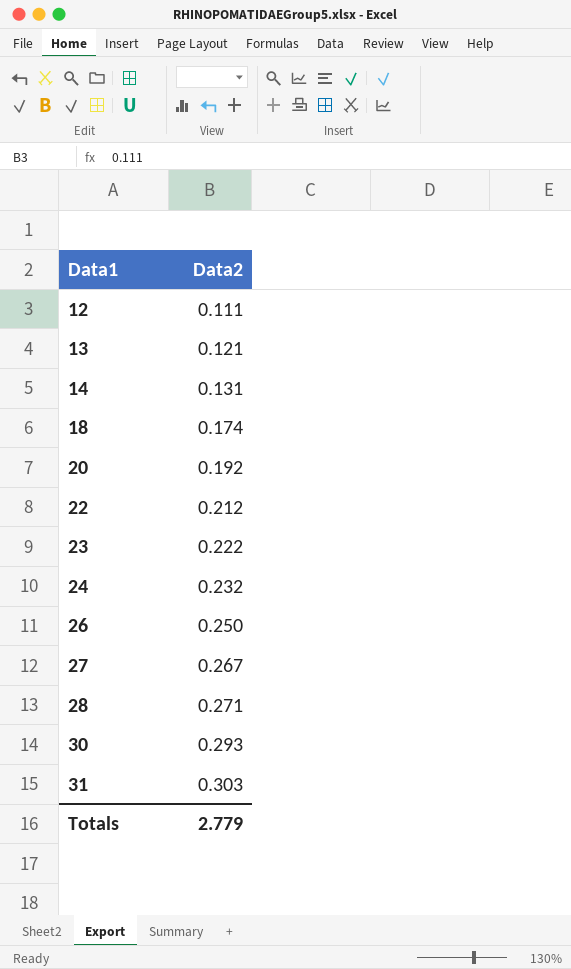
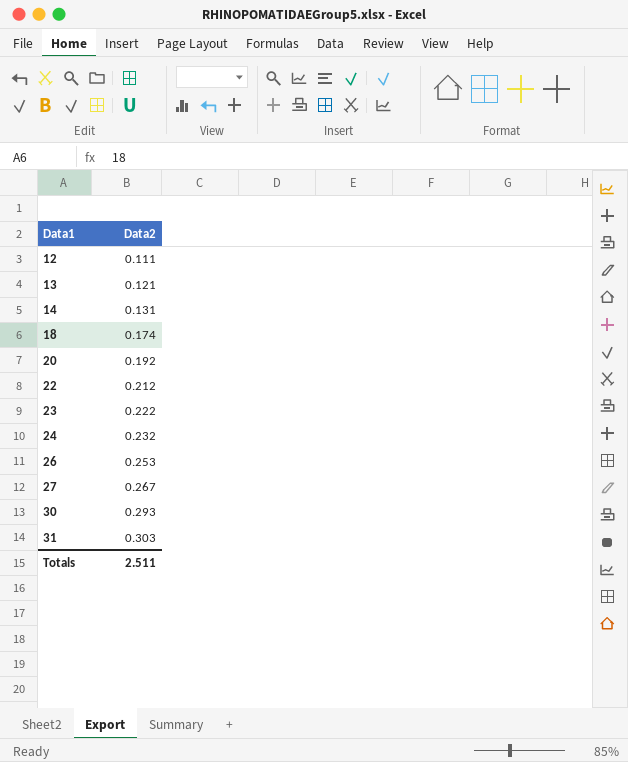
row 28: 0.271 -> none
26 | Data2: 0.250 -> 0.253
Totals | Data2: 2.779 -> 2.511

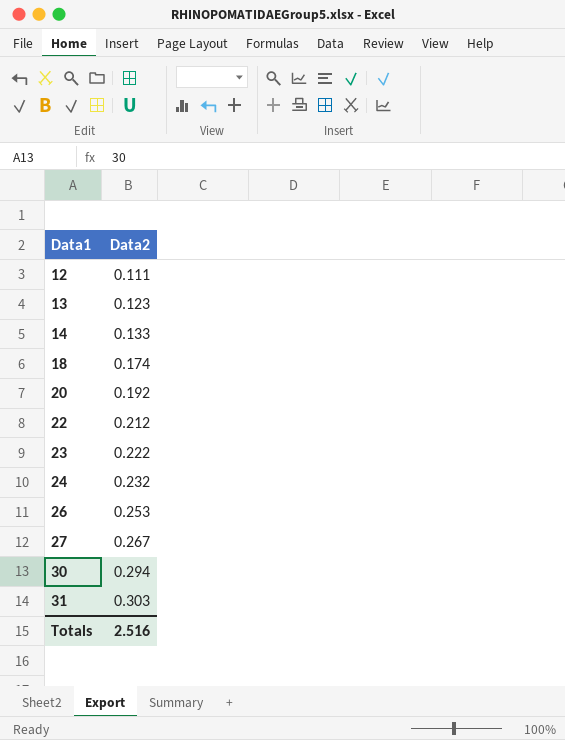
13 | Data2: 0.121 -> 0.123
14 | Data2: 0.131 -> 0.133
30 | Data2: 0.293 -> 0.294
Totals | Data2: 2.511 -> 2.516

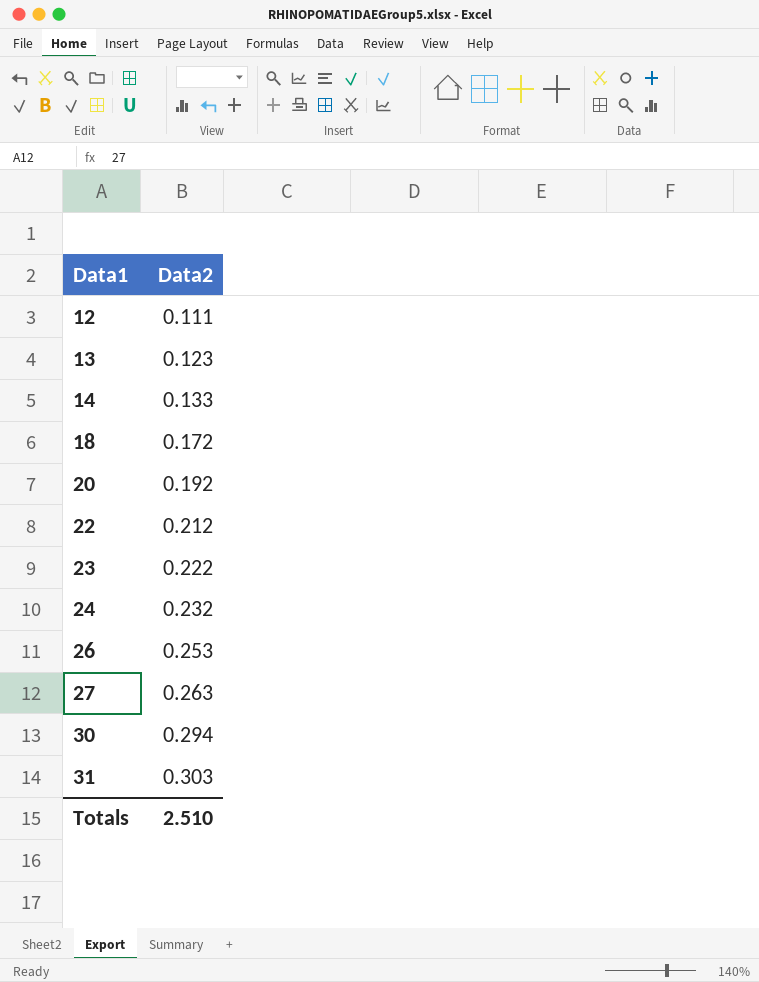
18 | Data2: 0.174 -> 0.172
27 | Data2: 0.267 -> 0.263
Totals | Data2: 2.516 -> 2.510

